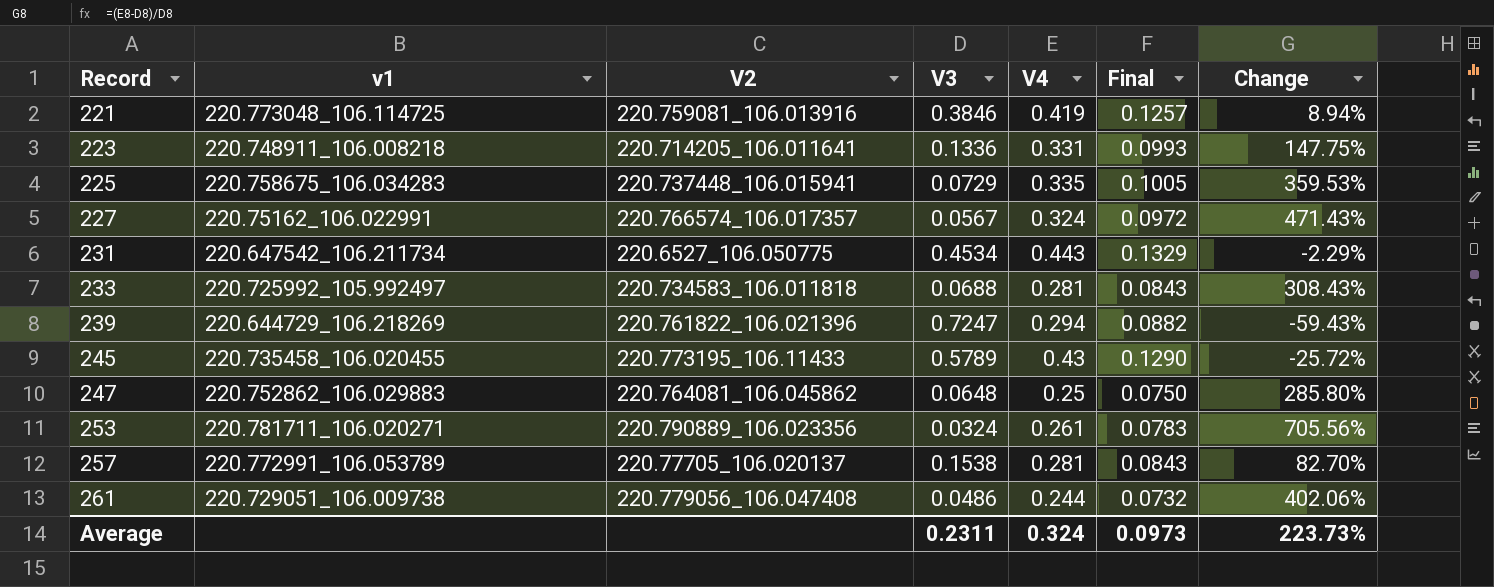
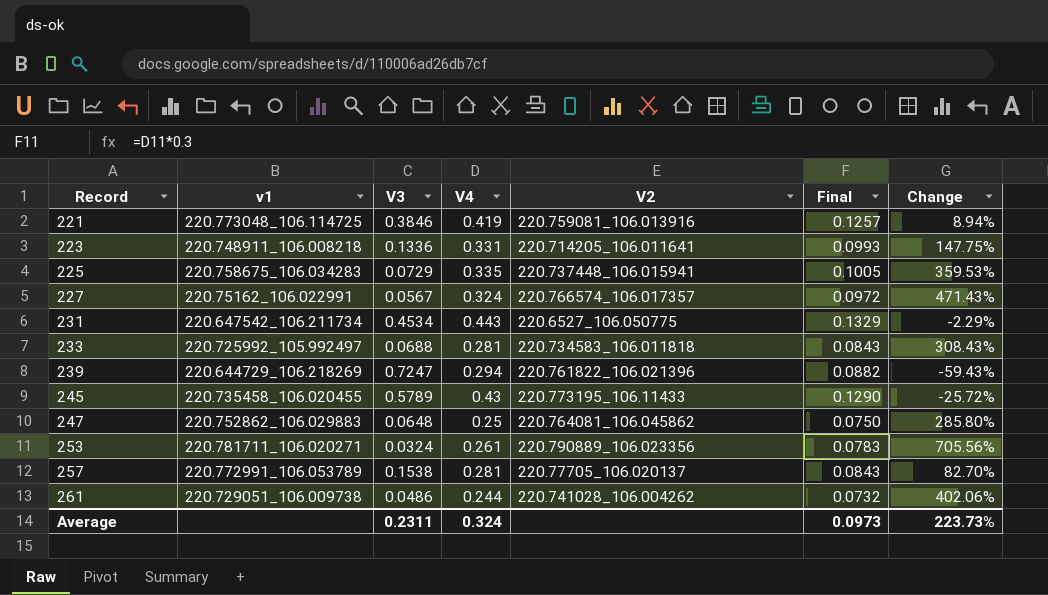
column V2 | position: 3 -> 5
261 | V2: 220.779056_106.047408 -> 220.741028_106.004262

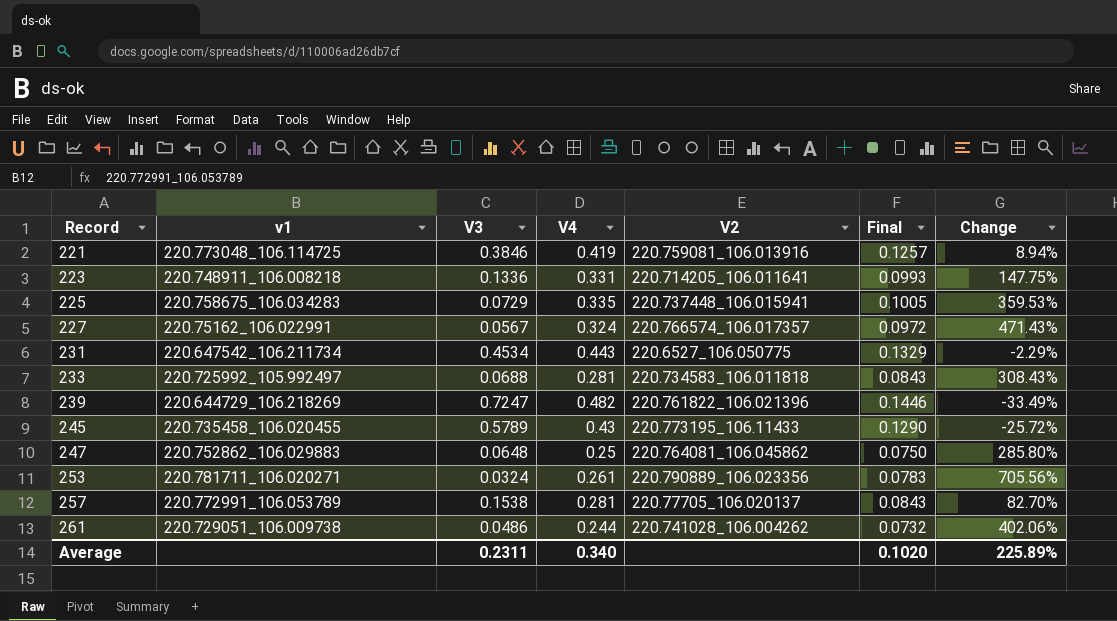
239 | V4: 0.294 -> 0.482
239 | Final: 0.0882 -> 0.1446
239 | Change: -59.43% -> -33.49%
Average | V4: 0.324 -> 0.340
Average | Final: 0.0973 -> 0.1020
Average | Change: 223.73% -> 225.89%

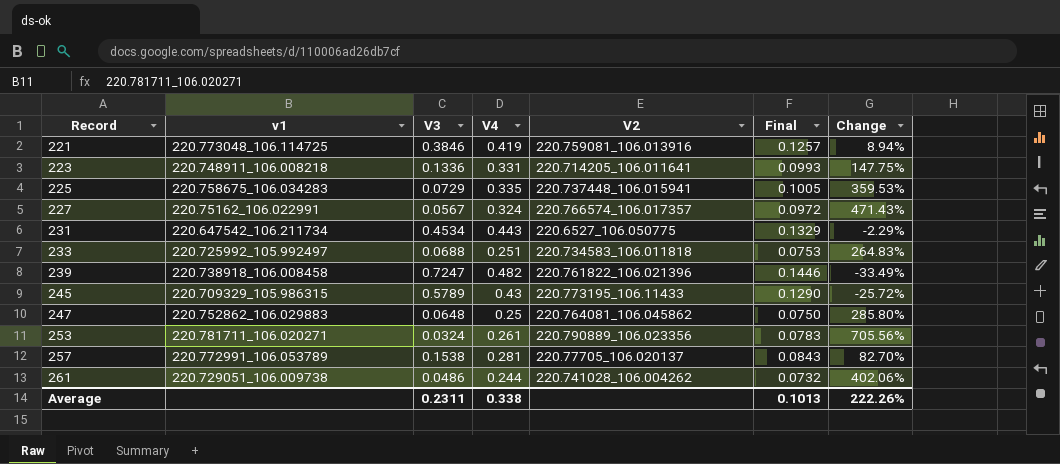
233 | V4: 0.281 -> 0.251
233 | Final: 0.0843 -> 0.0753
233 | Change: 308.43% -> 264.83%
239 | v1: 220.644729_106.218269 -> 220.738918_106.008458
245 | v1: 220.735458_106.020455 -> 220.709329_105.986315
Average | V4: 0.340 -> 0.338
Average | Final: 0.1020 -> 0.1013
Average | Change: 225.89% -> 222.26%

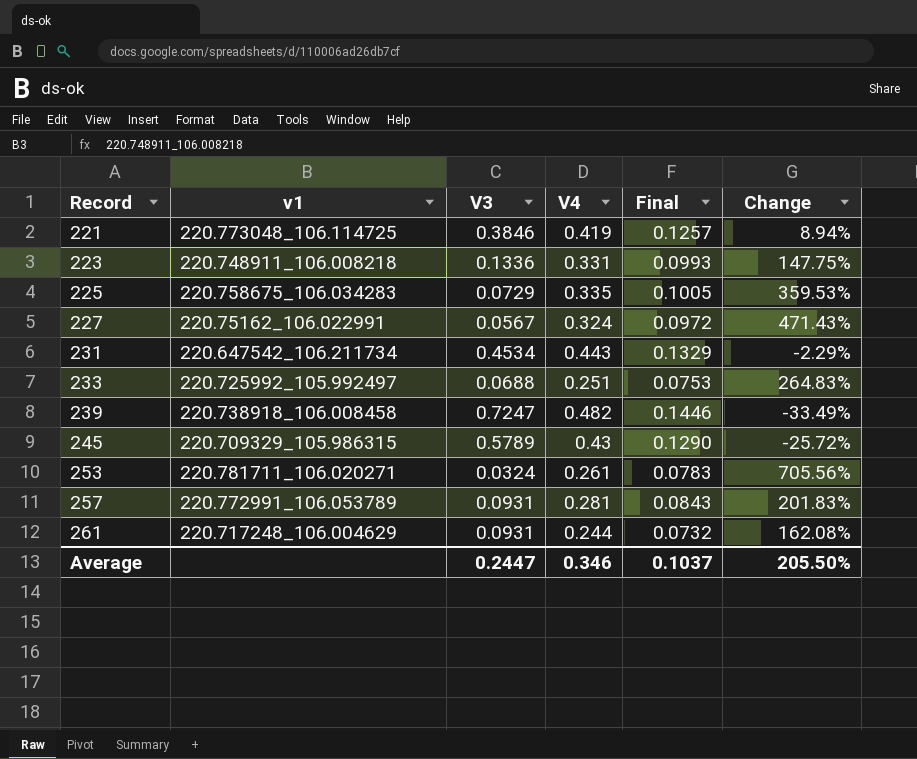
column V2 | position: 5 -> none
row 247: 220.752862_106.029883 | 0.0648 | 0.25 | 220.764081_106.045862 | 0.0750 | 285.80% -> none
257 | V3: 0.1538 -> 0.0931
257 | Change: 82.70% -> 201.83%
261 | v1: 220.729051_106.009738 -> 220.717248_106.004629
261 | V3: 0.0486 -> 0.0931
261 | Change: 402.06% -> 162.08%
Average | V3: 0.2311 -> 0.2447
Average | V4: 0.338 -> 0.346
Average | Final: 0.1013 -> 0.1037
Average | Change: 222.26% -> 205.50%

